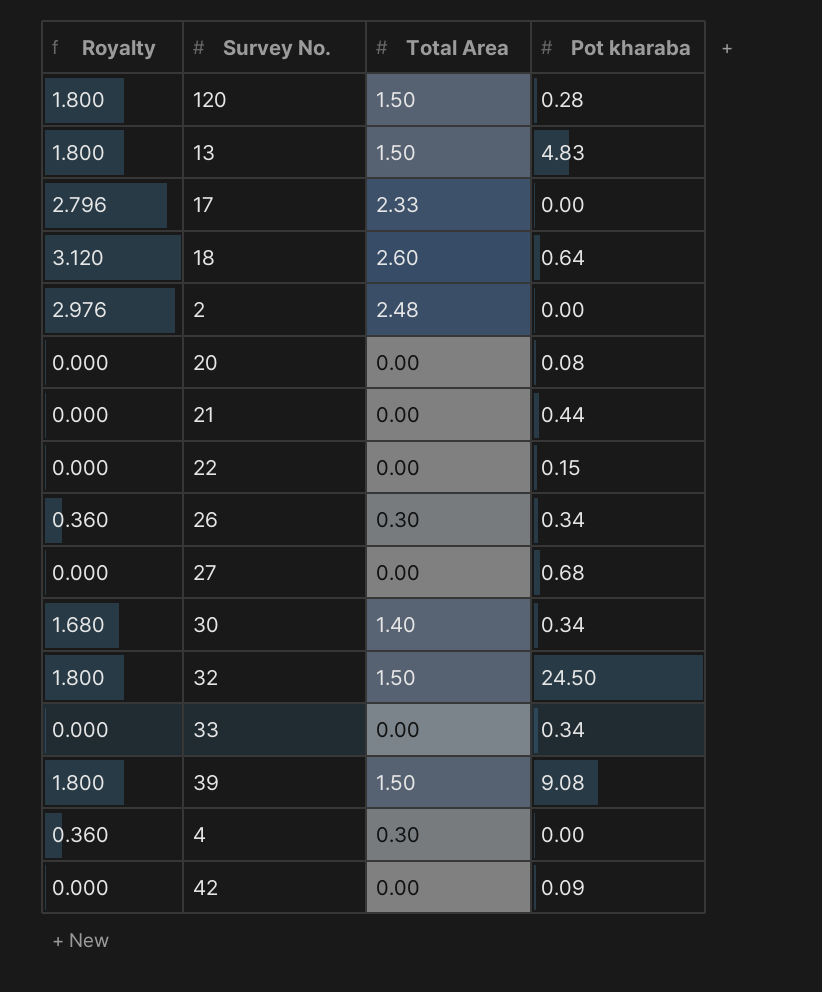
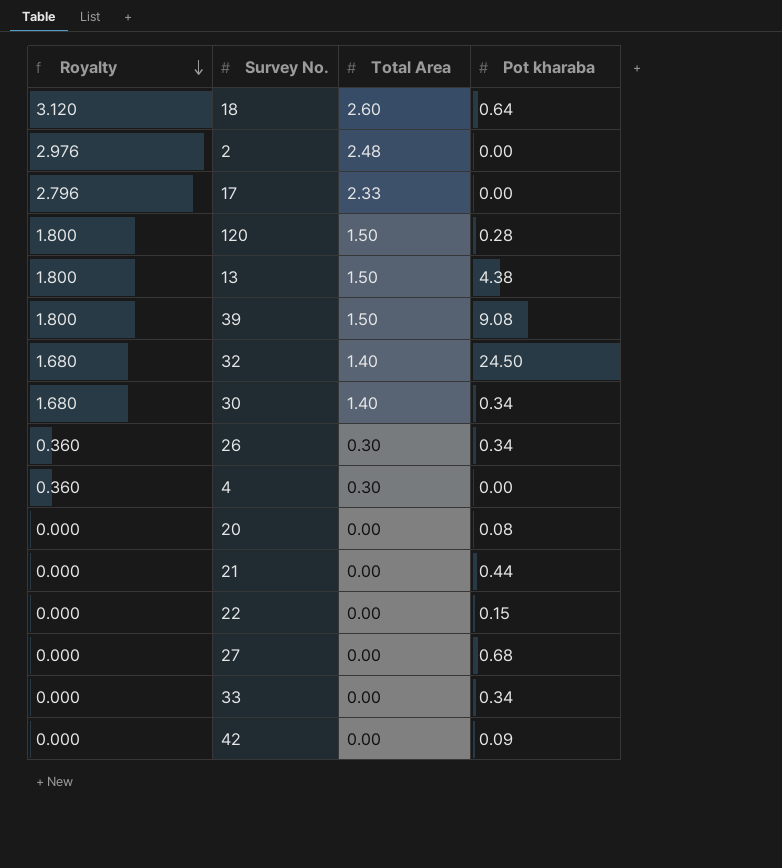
row order: none -> Royalty descending
13 | Pot kharaba: 4.83 -> 4.38
32 | Royalty: 1.800 -> 1.680
32 | Total Area: 1.50 -> 1.40

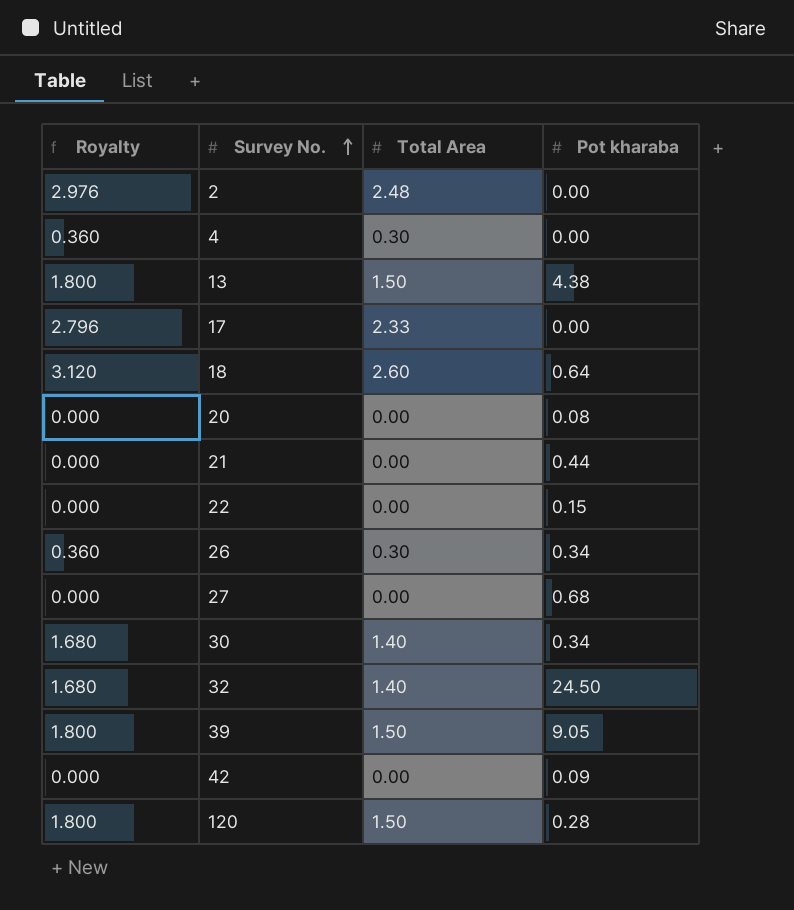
row order: Royalty descending -> Survey No. ascending
row 33: 0.000 | 0.00 | 0.34 -> none
39 | Pot kharaba: 9.08 -> 9.05

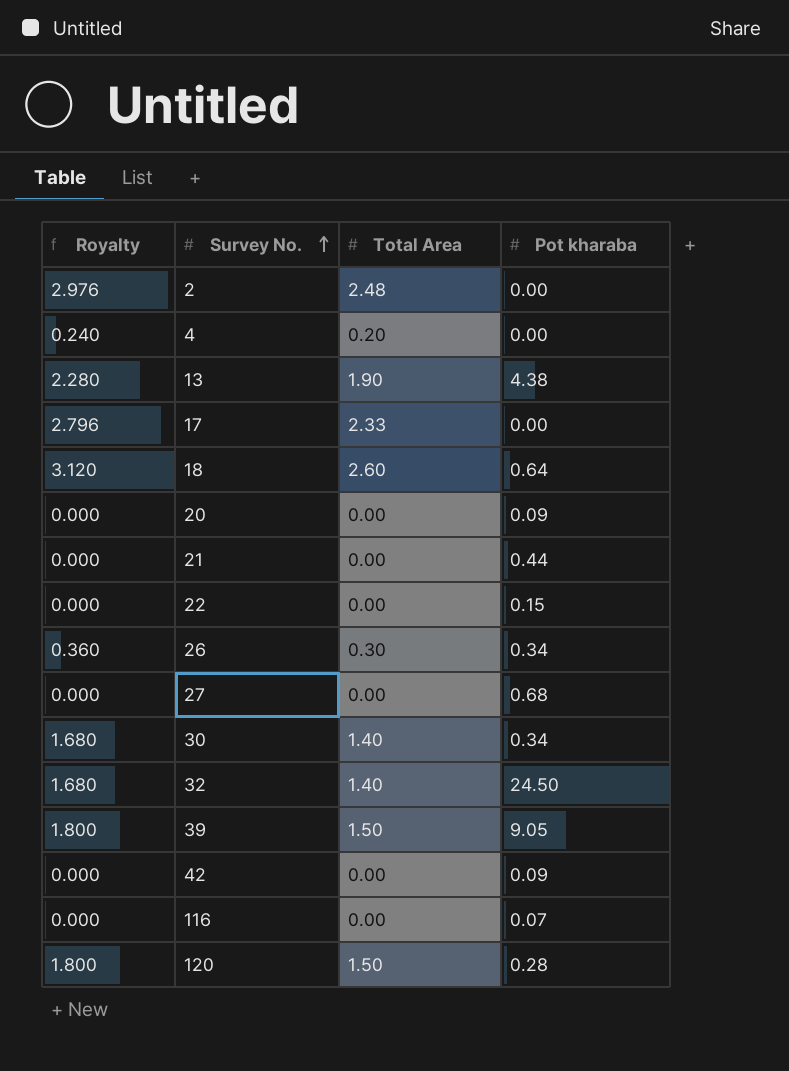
4 | Royalty: 0.360 -> 0.240
4 | Total Area: 0.30 -> 0.20
13 | Royalty: 1.800 -> 2.280
13 | Total Area: 1.50 -> 1.90
20 | Pot kharaba: 0.08 -> 0.09
row 116: none -> 0.000 | 0.00 | 0.07

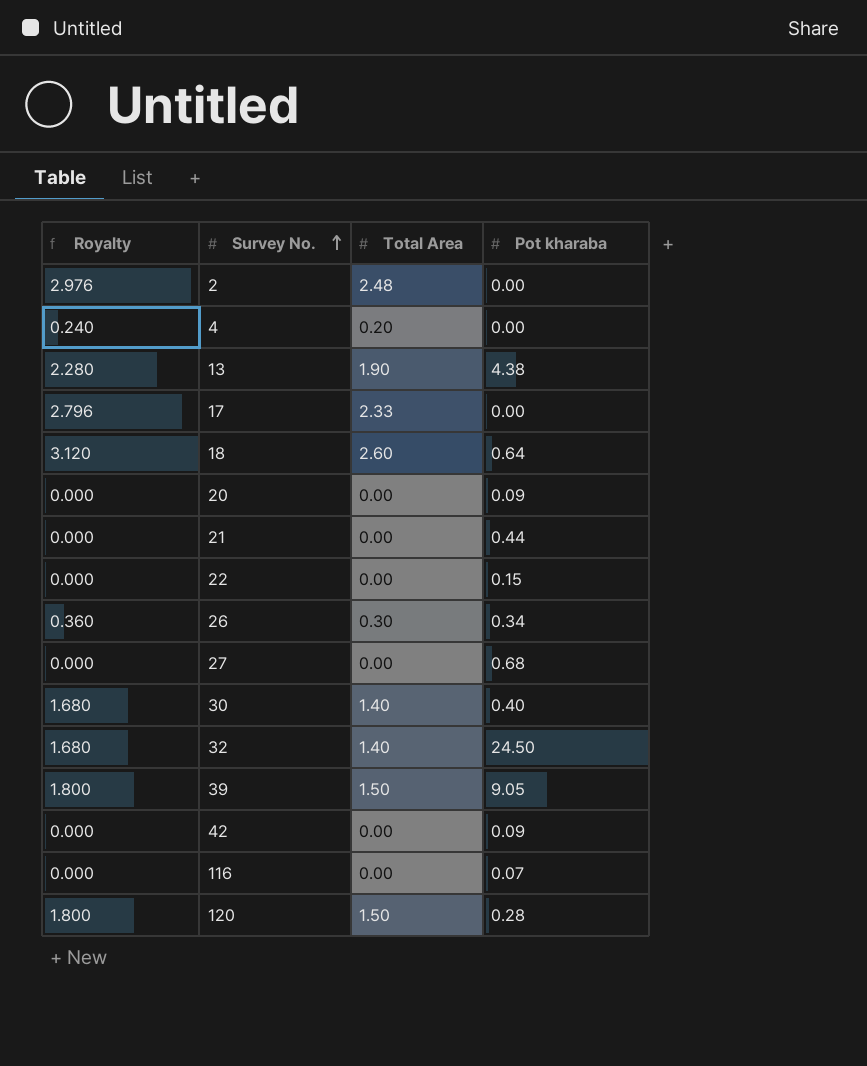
30 | Pot kharaba: 0.34 -> 0.40

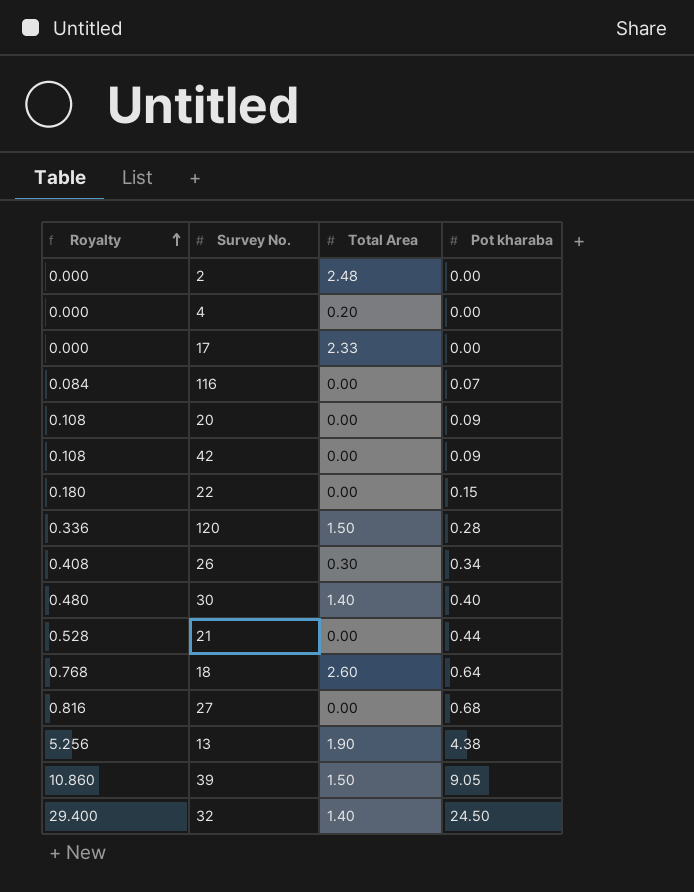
row order: Survey No. ascending -> Royalty ascending
column Royalty | formula: [Total Area] * 1.2 -> [Pot kharaba] * 1.2

